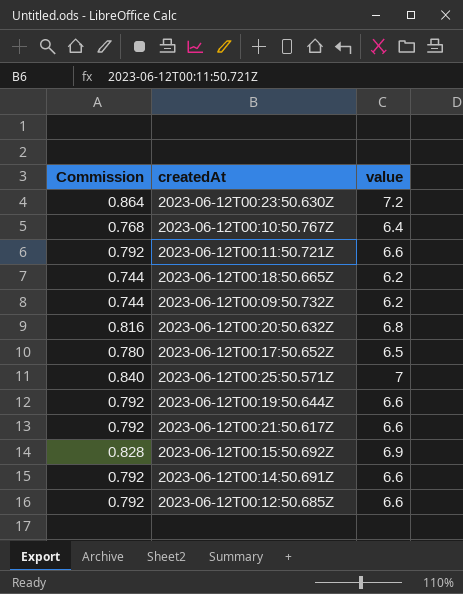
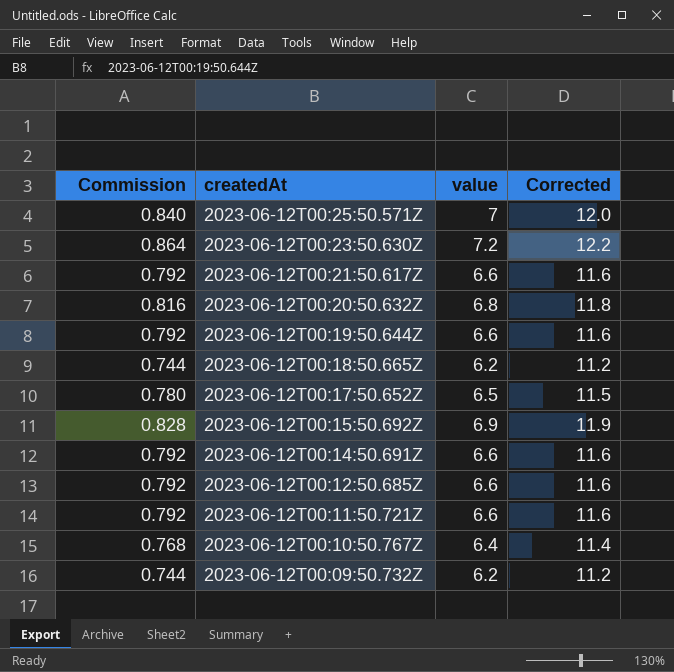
row order: none -> createdAt descending
column Corrected | formula: none -> [value] + 5

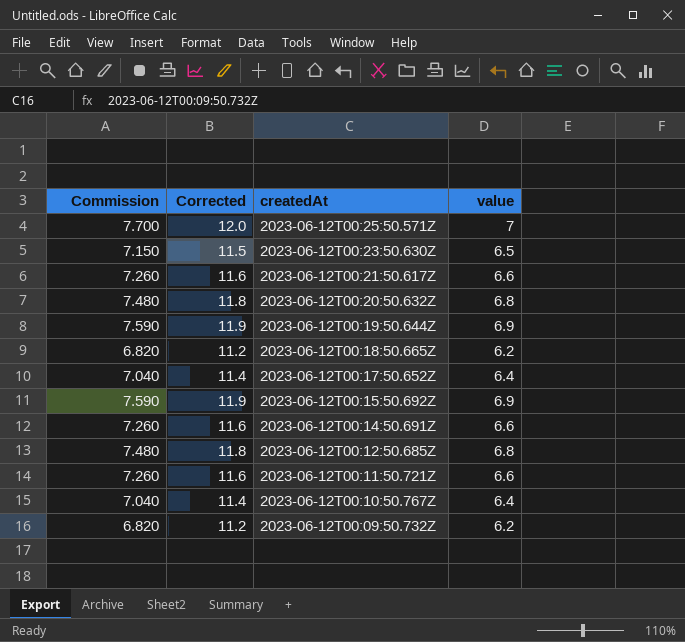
column Commission | formula: [value] * 0.12 -> [value] * 1.1
column Corrected | position: 4 -> 2
2023-06-12T00:23:50.630Z | Corrected: 12.2 -> 11.5
2023-06-12T00:23:50.630Z | value: 7.2 -> 6.5
2023-06-12T00:19:50.644Z | Corrected: 11.6 -> 11.9
2023-06-12T00:19:50.644Z | value: 6.6 -> 6.9
2023-06-12T00:17:50.652Z | Corrected: 11.5 -> 11.4
2023-06-12T00:17:50.652Z | value: 6.5 -> 6.4
2023-06-12T00:12:50.685Z | Corrected: 11.6 -> 11.8
2023-06-12T00:12:50.685Z | value: 6.6 -> 6.8

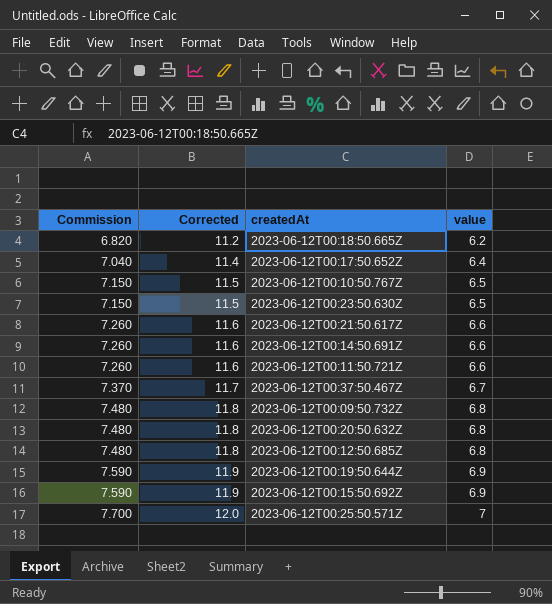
row order: createdAt descending -> Commission ascending
2023-06-12T00:10:50.767Z | Commission: 7.040 -> 7.150
2023-06-12T00:10:50.767Z | Corrected: 11.4 -> 11.5
2023-06-12T00:10:50.767Z | value: 6.4 -> 6.5
row 2023-06-12T00:37:50.467Z: none -> 7.370 | 11.7 | 6.7
2023-06-12T00:09:50.732Z | Commission: 6.820 -> 7.480
2023-06-12T00:09:50.732Z | Corrected: 11.2 -> 11.8
2023-06-12T00:09:50.732Z | value: 6.2 -> 6.8

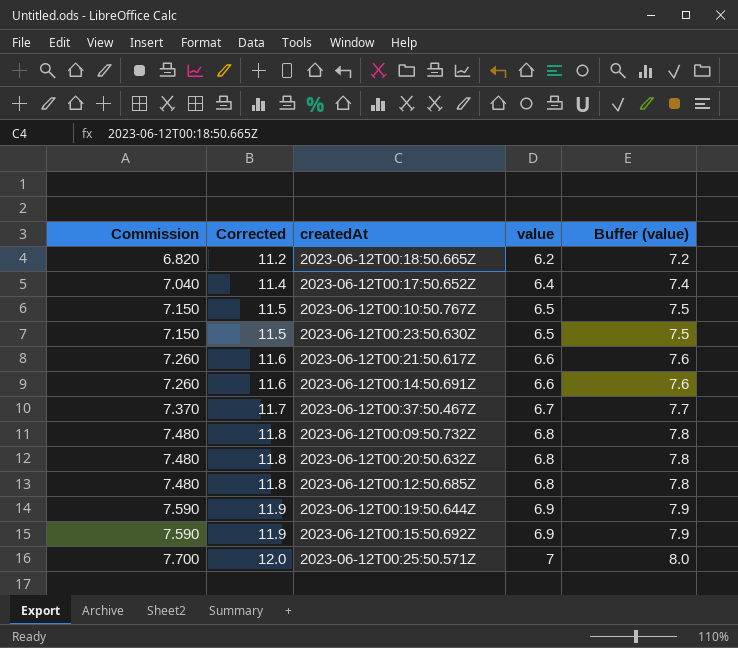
column Buffer (value) | formula: none -> [value] + 1
row 2023-06-12T00:11:50.721Z: 7.260 | 11.6 | 6.6 -> none

